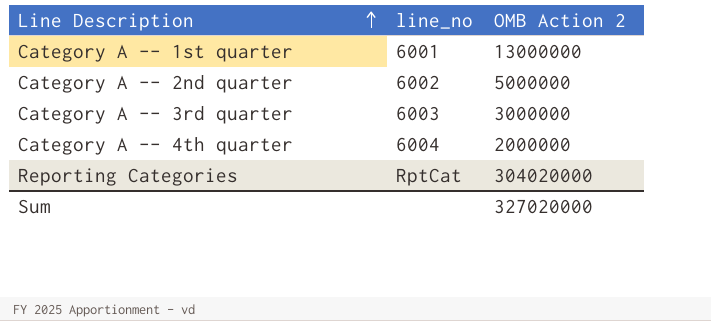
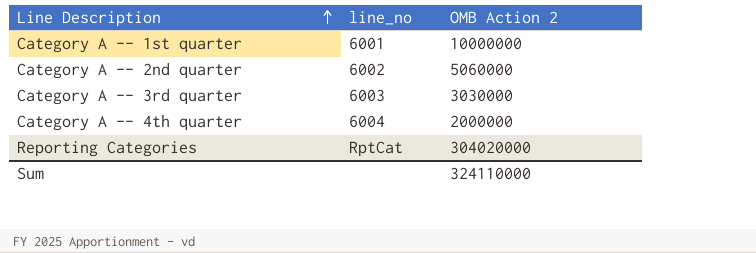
Category A -- 1st quarter | OMB Action 2: 13000000 -> 10000000
Category A -- 2nd quarter | OMB Action 2: 5000000 -> 5060000
Category A -- 3rd quarter | OMB Action 2: 3000000 -> 3030000
Sum | OMB Action 2: 327020000 -> 324110000

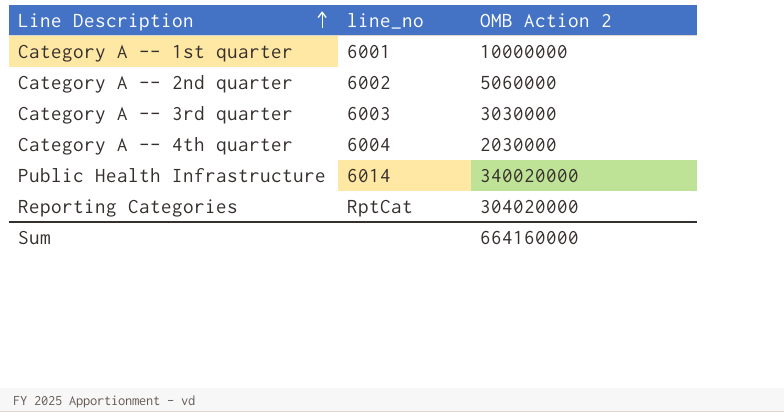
Category A -- 4th quarter | OMB Action 2: 2000000 -> 2030000
row Public Health Infrastructure: none -> 6014 | 340020000
Sum | OMB Action 2: 324110000 -> 664160000

